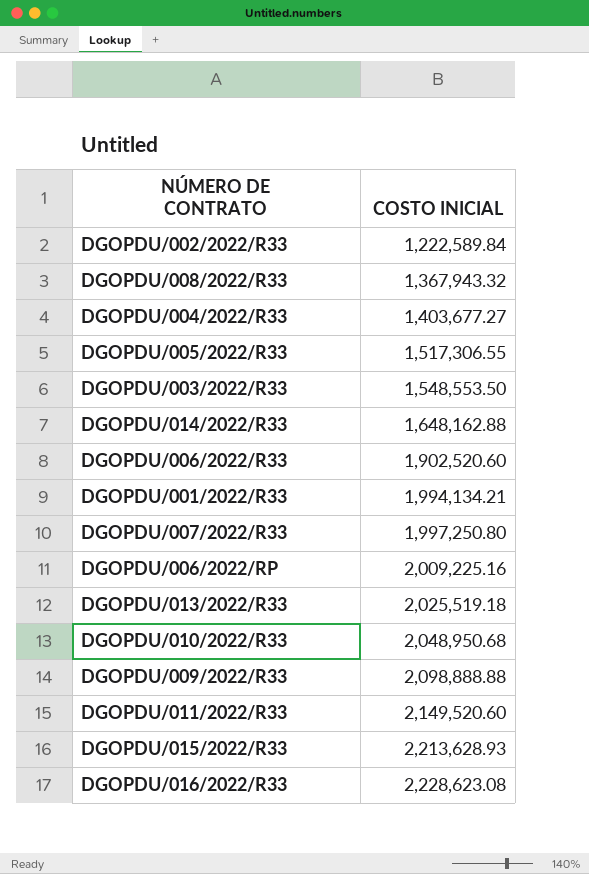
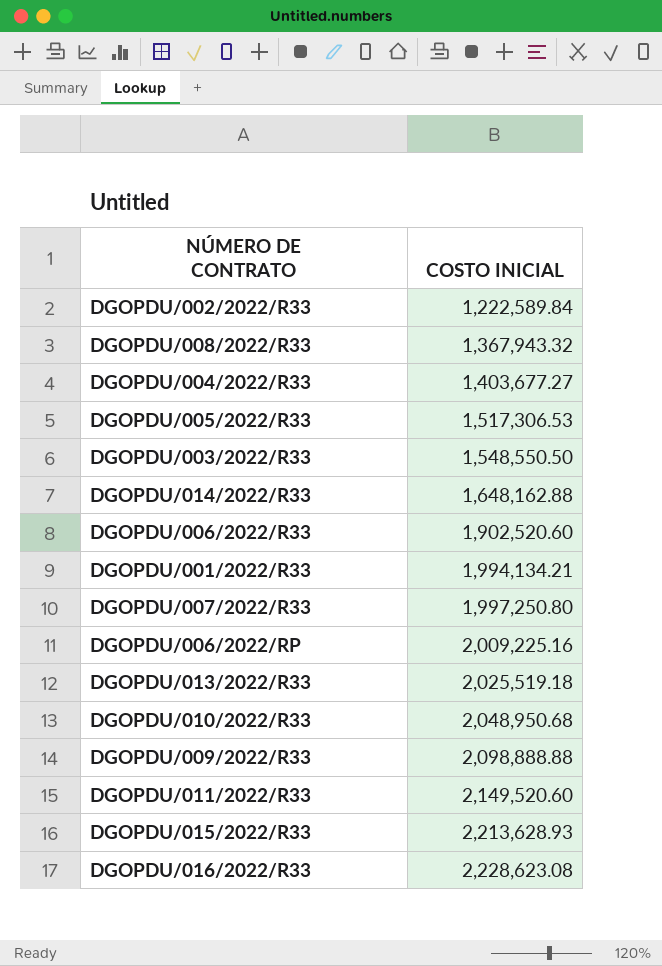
DGOPDU/005/2022/R33 | COSTO INICIAL: 1,517,306.55 -> 1,517,306.53
DGOPDU/003/2022/R33 | COSTO INICIAL: 1,548,553.50 -> 1,548,550.50

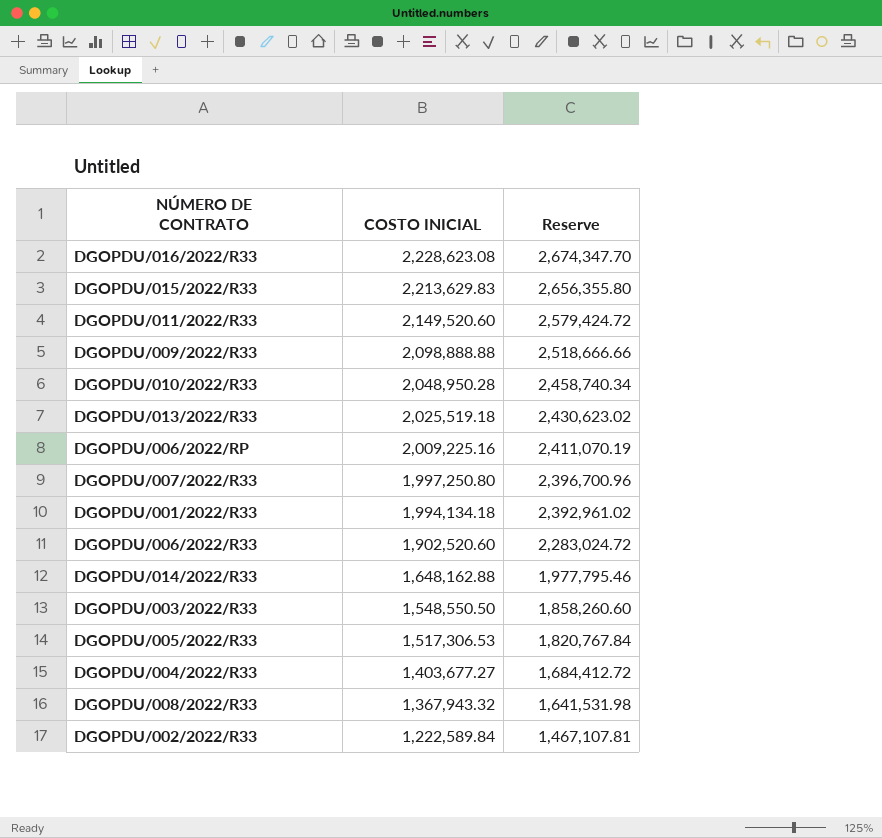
row order: COSTO INICIAL ascending -> COSTO INICIAL descending
column Reserve | formula: none -> [COSTO INICIAL] * 1.2
DGOPDU/015/2022/R33 | COSTO INICIAL: 2,213,628.93 -> 2,213,629.83
DGOPDU/010/2022/R33 | COSTO INICIAL: 2,048,950.68 -> 2,048,950.28
DGOPDU/001/2022/R33 | COSTO INICIAL: 1,994,134.21 -> 1,994,134.18

